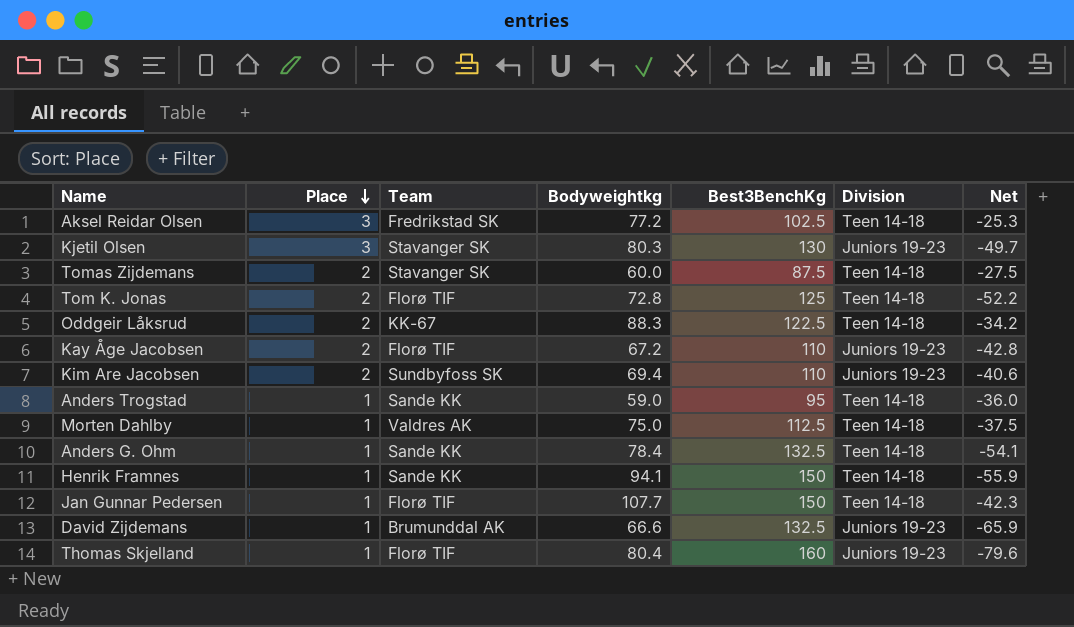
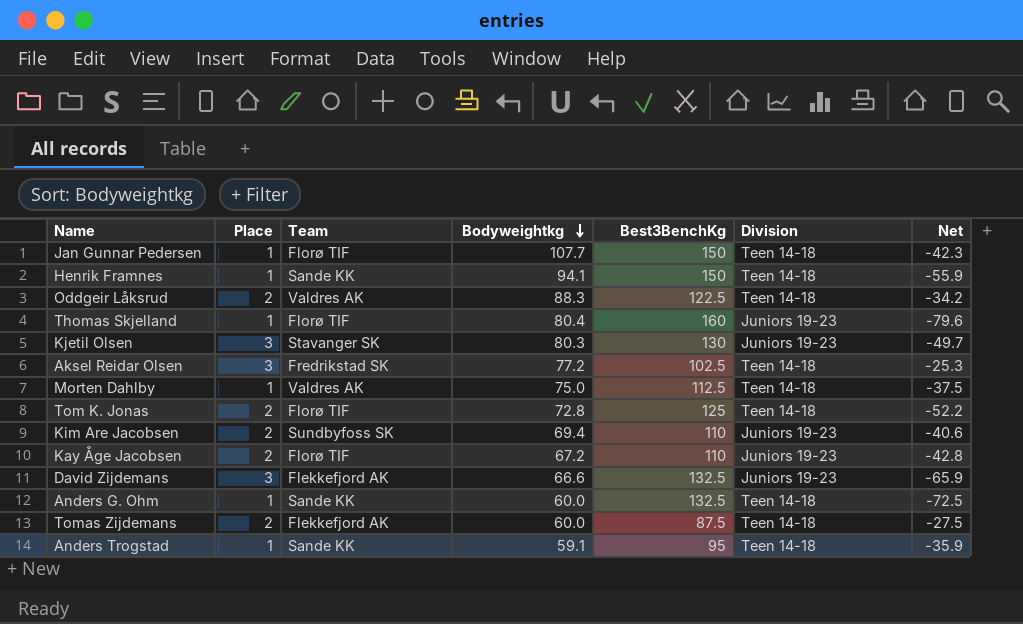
row order: Place descending -> Bodyweightkg descending
Oddgeir Låksrud | Team: KK-67 -> Valdres AK
David Zijdemans | Place: 1 -> 3
David Zijdemans | Team: Brumunddal AK -> Flekkefjord AK
Anders G. Ohm | Bodyweightkg: 78.4 -> 60.0
Anders G. Ohm | Net: -54.1 -> -72.5
Tomas Zijdemans | Team: Stavanger SK -> Flekkefjord AK
Anders Trogstad | Bodyweightkg: 59.0 -> 59.1
Anders Trogstad | Net: -36.0 -> -35.9

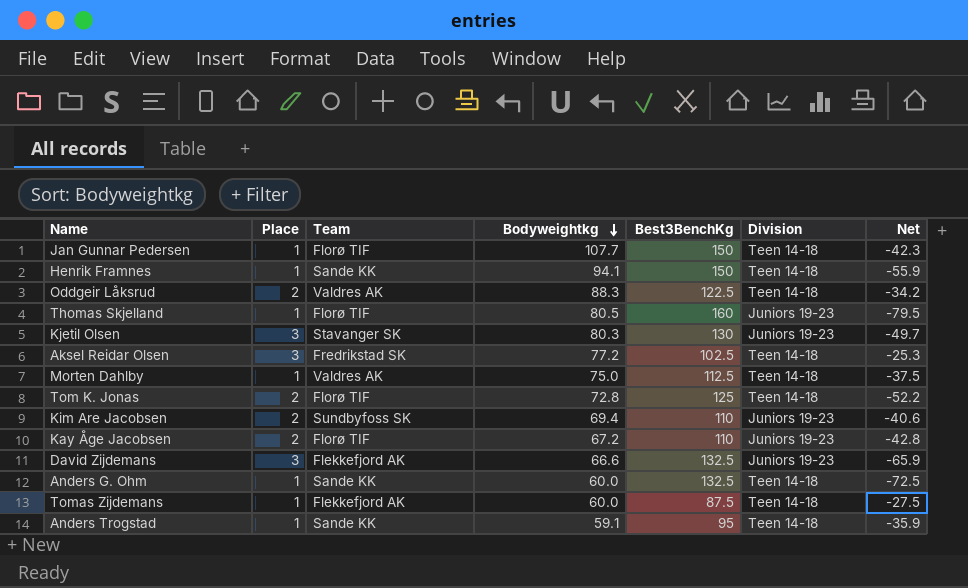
Thomas Skjelland | Bodyweightkg: 80.4 -> 80.5
Thomas Skjelland | Net: -79.6 -> -79.5
Tomas Zijdemans | Place: 2 -> 1

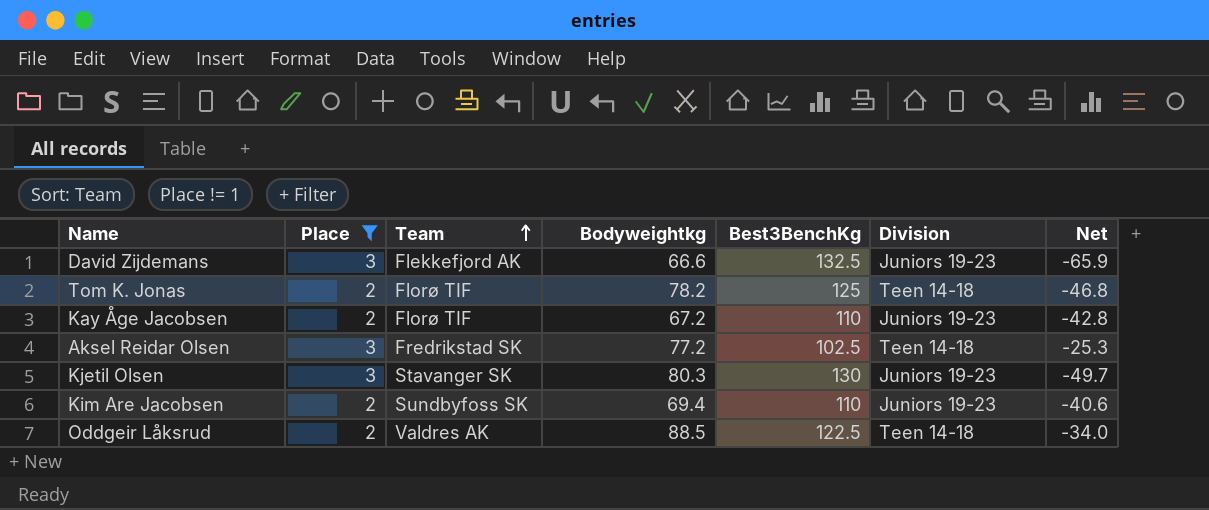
filter: none -> Place != 1
row order: Bodyweightkg descending -> Team ascending
Tom K. Jonas | Bodyweightkg: 72.8 -> 78.2
Tom K. Jonas | Net: -52.2 -> -46.8
Oddgeir Låksrud | Bodyweightkg: 88.3 -> 88.5
Oddgeir Låksrud | Net: -34.2 -> -34.0

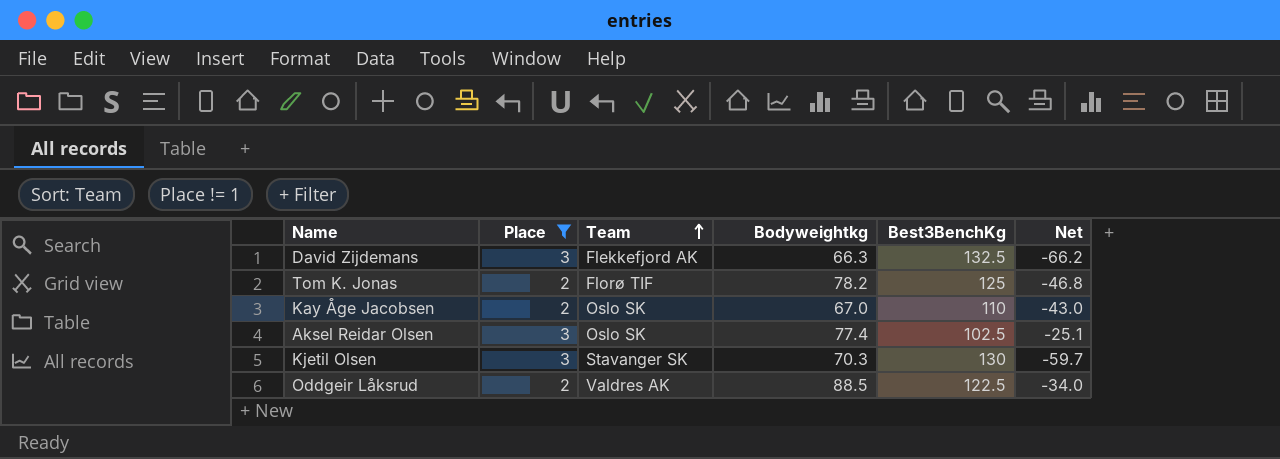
column Division | position: 6 -> none
row Kim Are Jacobsen: 2 | Sundbyfoss SK | 69.4 | 110 | Juniors 19-23 | -40.6 -> none
David Zijdemans | Bodyweightkg: 66.6 -> 66.3
David Zijdemans | Net: -65.9 -> -66.2
Kay Åge Jacobsen | Team: Florø TIF -> Oslo SK
Kay Åge Jacobsen | Bodyweightkg: 67.2 -> 67.0
Kay Åge Jacobsen | Net: -42.8 -> -43.0
Aksel Reidar Olsen | Team: Fredrikstad SK -> Oslo SK
Aksel Reidar Olsen | Bodyweightkg: 77.2 -> 77.4
Aksel Reidar Olsen | Net: -25.3 -> -25.1
Kjetil Olsen | Bodyweightkg: 80.3 -> 70.3
Kjetil Olsen | Net: -49.7 -> -59.7

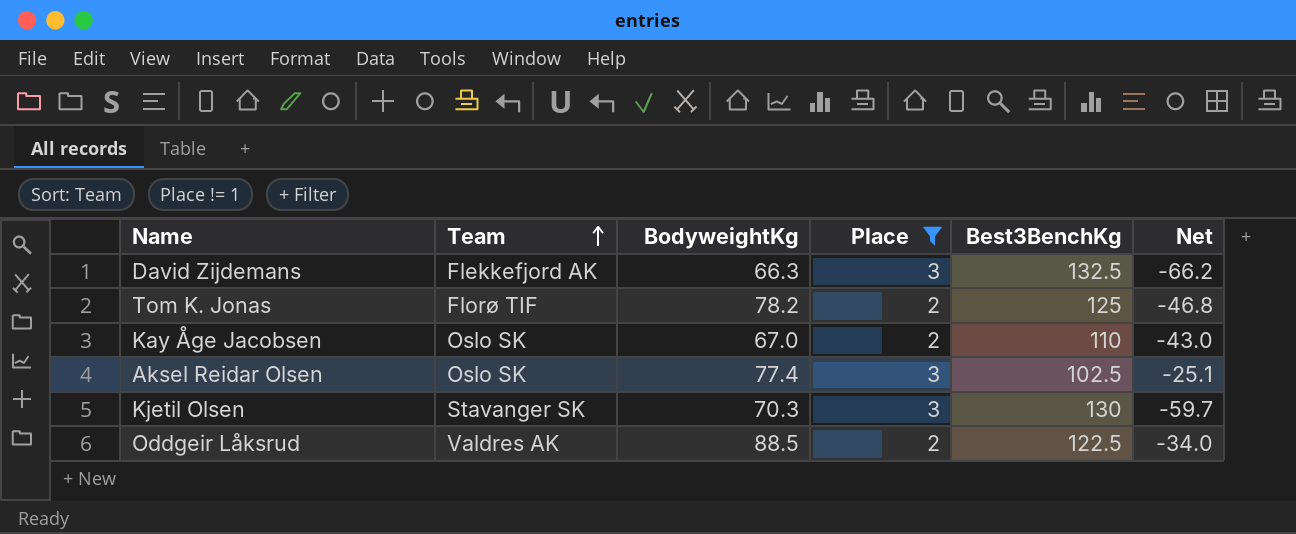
column name: Bodyweightkg -> BodyweightKg
column Place | position: 2 -> 4

